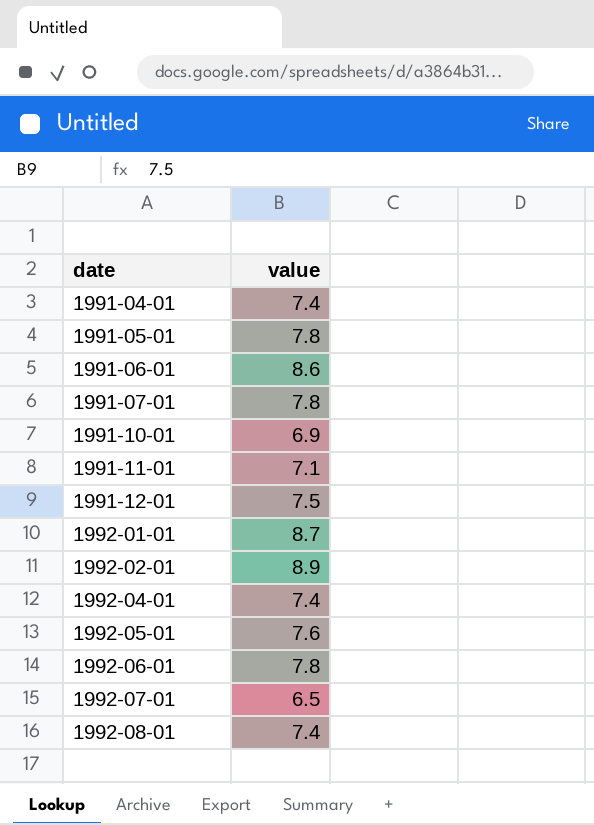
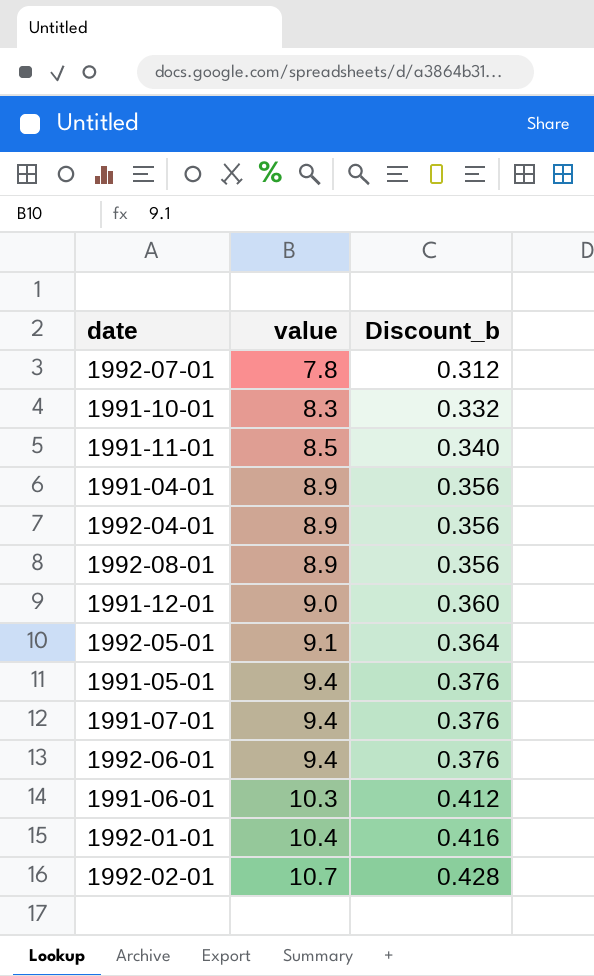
row order: date ascending -> value ascending
column Discount_b | formula: none -> [value] * 0.04
1992-07-01 | value: 6.5 -> 7.8
1991-10-01 | value: 6.9 -> 8.3
1991-11-01 | value: 7.1 -> 8.5
1991-04-01 | value: 7.4 -> 8.9
1992-04-01 | value: 7.4 -> 8.9
1992-08-01 | value: 7.4 -> 8.9
1991-12-01 | value: 7.5 -> 9.0
1992-05-01 | value: 7.6 -> 9.1
1991-05-01 | value: 7.8 -> 9.4
1991-07-01 | value: 7.8 -> 9.4
1992-06-01 | value: 7.8 -> 9.4
1991-06-01 | value: 8.6 -> 10.3
1992-01-01 | value: 8.7 -> 10.4
1992-02-01 | value: 8.9 -> 10.7

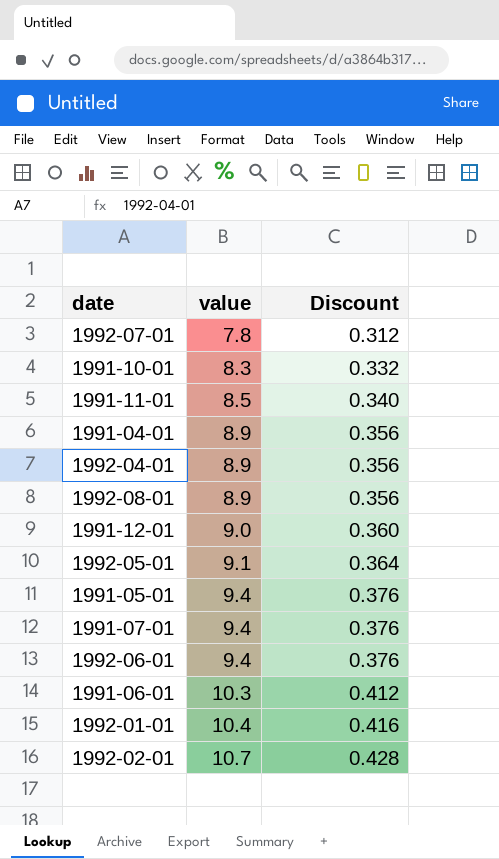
column name: Discount_b -> Discount

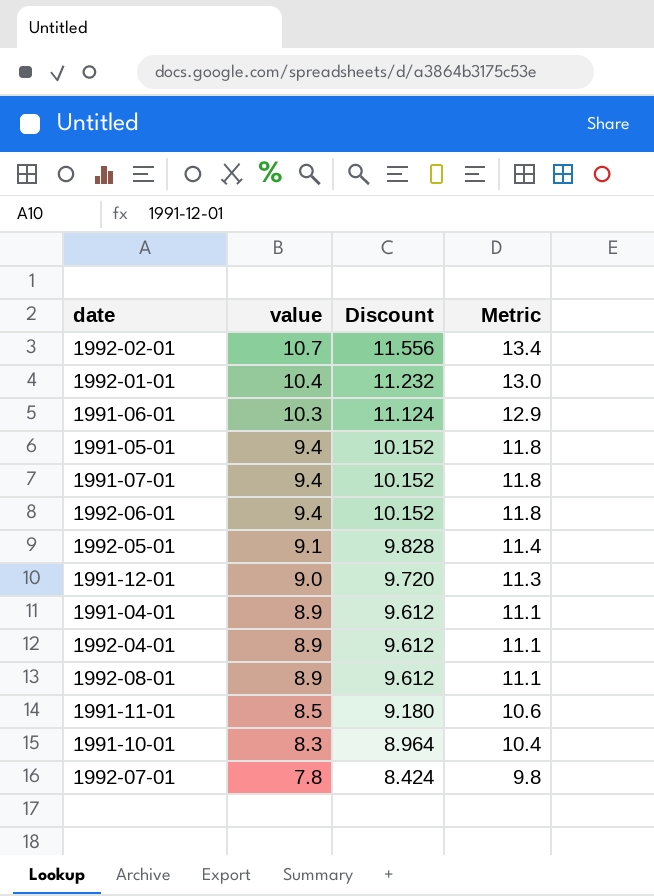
row order: value ascending -> value descending
column Discount | formula: [value] * 0.04 -> [value] * 1.08
column Metric | formula: none -> [value] * 1.25

